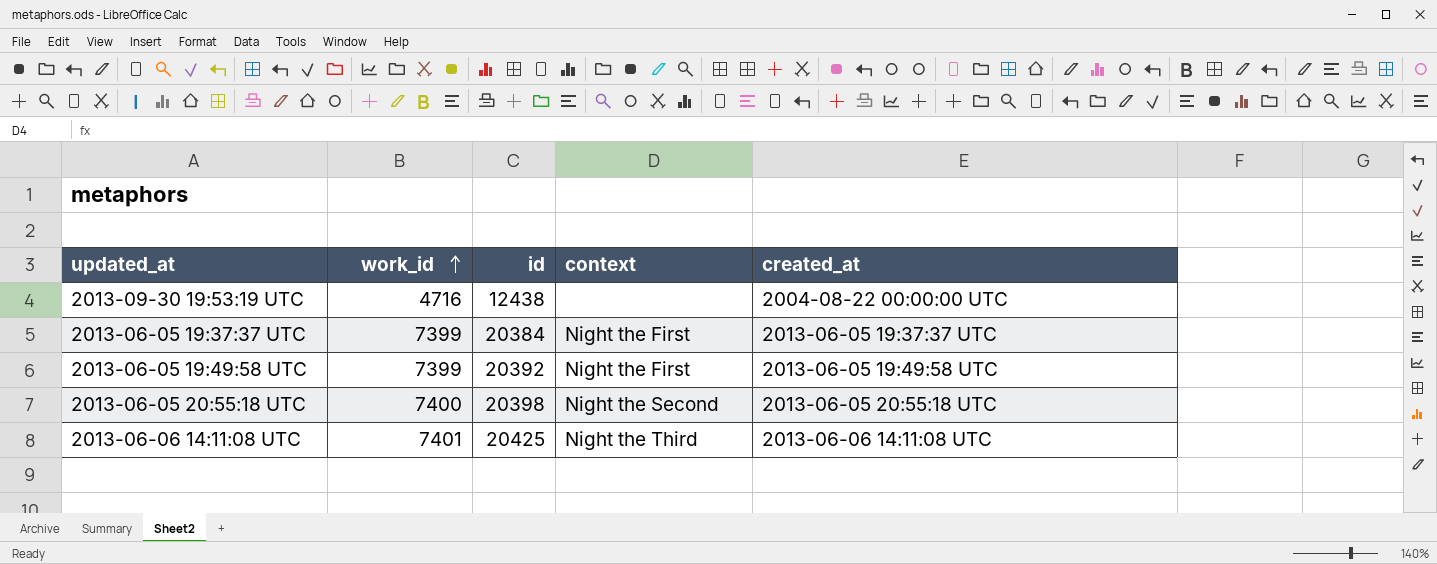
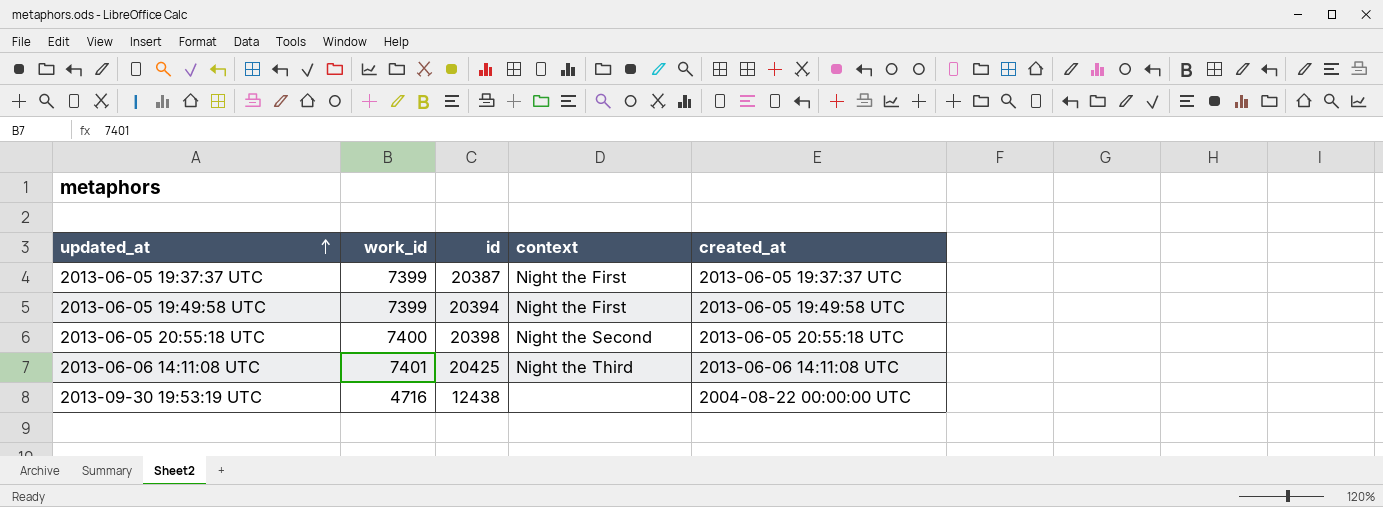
row order: work_id ascending -> updated_at ascending
2013-06-05 19:37:37 UTC | id: 20384 -> 20387
2013-06-05 19:49:58 UTC | id: 20392 -> 20394

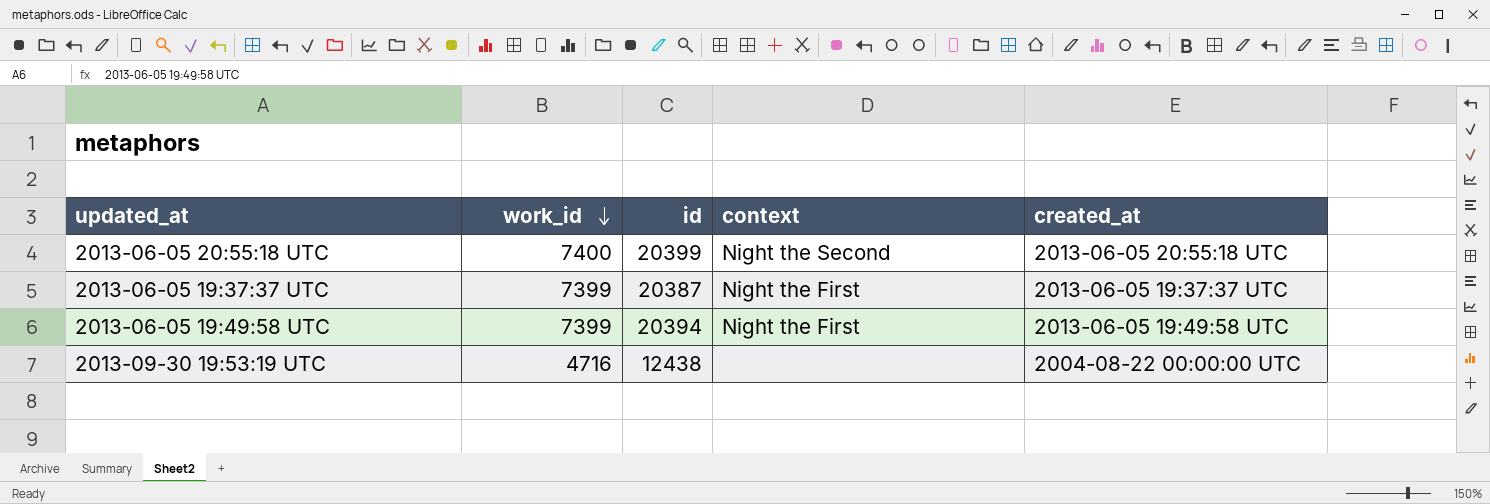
row order: updated_at ascending -> work_id descending
row 2013-06-06 14:11:08 UTC: 7401 | 20425 | Night the Third | 2013-06-06 14:11:08 UTC -> none
2013-06-05 20:55:18 UTC | id: 20398 -> 20399

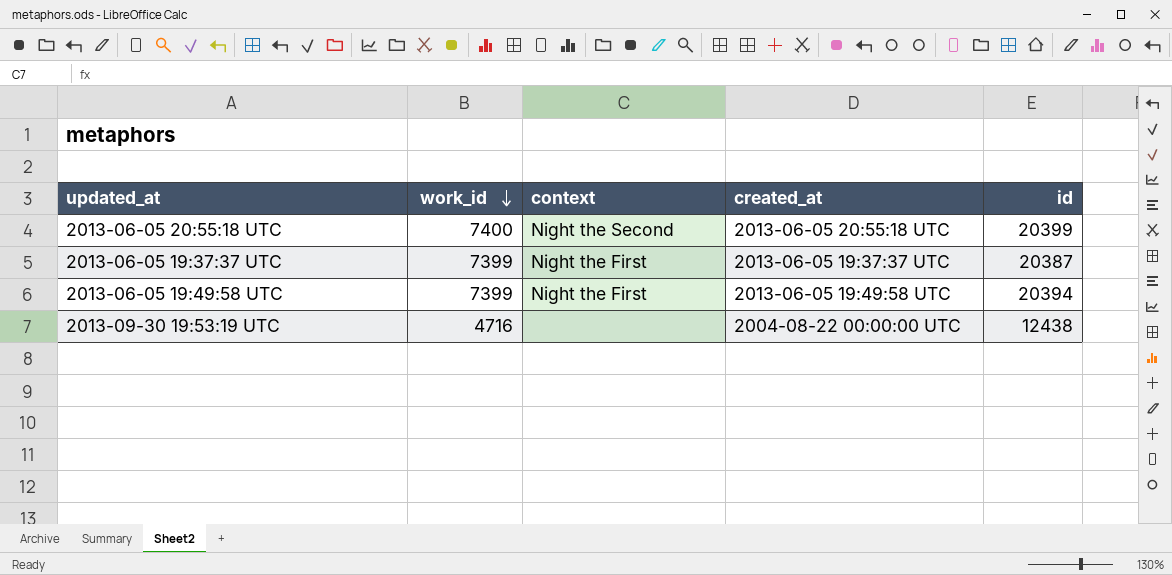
column id | position: 3 -> 5

